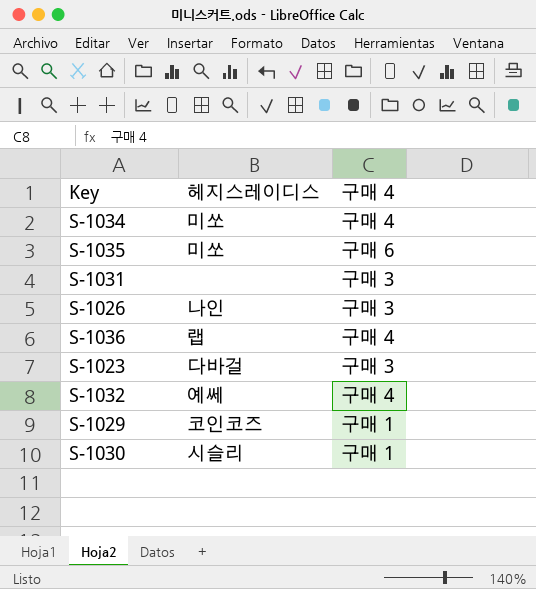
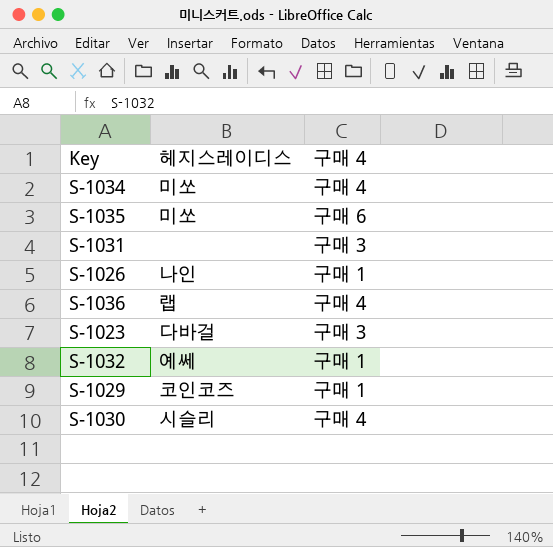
S-1026 | 구매 4: 구매 3 -> 구매 1
S-1032 | 구매 4: 구매 4 -> 구매 1
S-1030 | 구매 4: 구매 1 -> 구매 4

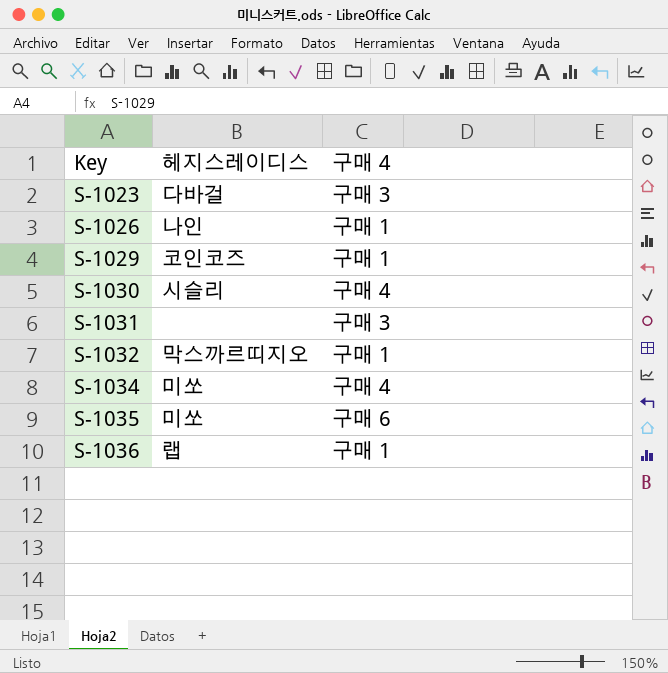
row order: none -> Key ascending
S-1032 | 헤지스레이디스: 예쎄 -> 막스까르띠지오
S-1036 | 구매 4: 구매 4 -> 구매 1

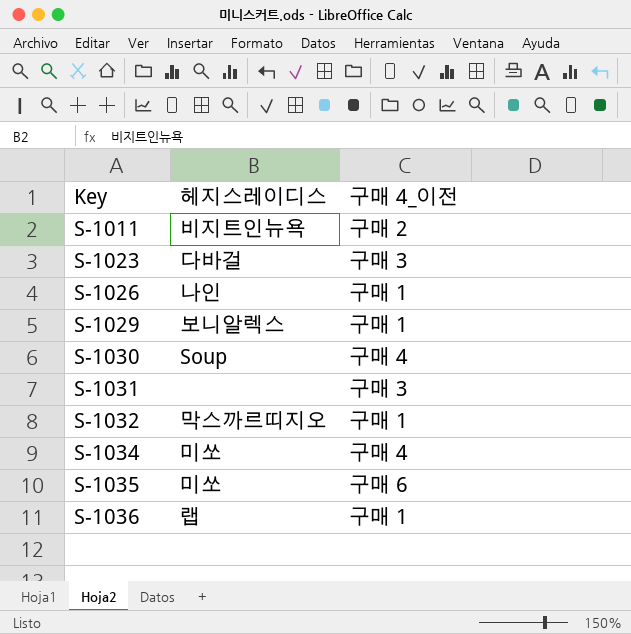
column name: 구매 4 -> 구매 4_이전
row S-1011: none -> 비지트인뉴욕 | 구매 2
S-1029 | 헤지스레이디스: 코인코즈 -> 보니알렉스
S-1030 | 헤지스레이디스: 시슬리 -> Soup

